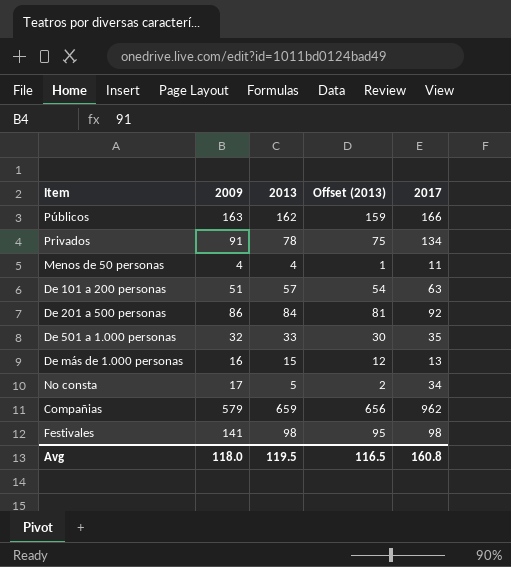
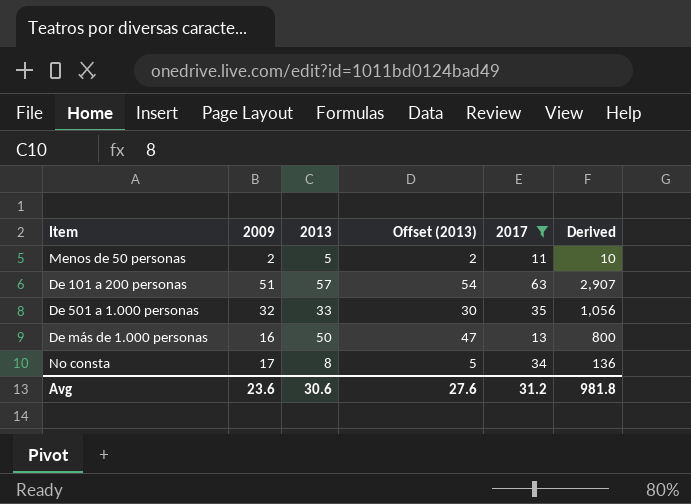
filter: none -> 2017 <= 63
column Derived | formula: none -> [2009] * [2013]
Menos de 50 personas | 2009: 4 -> 2
Menos de 50 personas | 2013: 4 -> 5
Menos de 50 personas | Offset (2013): 1 -> 2
De más de 1.000 personas | 2013: 15 -> 50
De más de 1.000 personas | Offset (2013): 12 -> 47
No consta | 2013: 5 -> 8
No consta | Offset (2013): 2 -> 5
Avg | 2009: 118.0 -> 23.6
Avg | 2013: 119.5 -> 30.6
Avg | Offset (2013): 116.5 -> 27.6
Avg | 2017: 160.8 -> 31.2

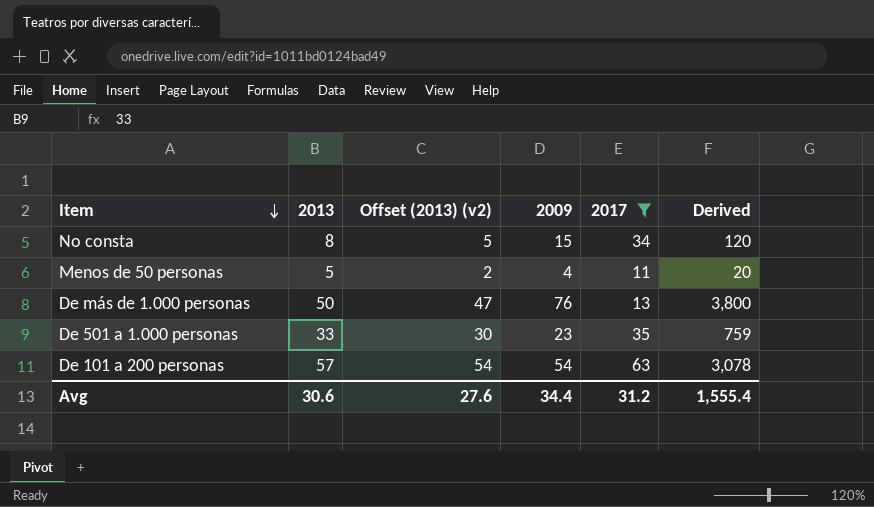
row order: none -> Item descending
column name: Offset (2013) -> Offset (2013) (v2)
column 2009 | position: 2 -> 4
No consta | 2009: 17 -> 15
No consta | Derived: 136 -> 120
Menos de 50 personas | 2009: 2 -> 4
Menos de 50 personas | Derived: 10 -> 20
De más de 1.000 personas | 2009: 16 -> 76
De más de 1.000 personas | Derived: 800 -> 3,800
De 501 a 1.000 personas | 2009: 32 -> 23
De 501 a 1.000 personas | Derived: 1,056 -> 759
De 101 a 200 personas | 2009: 51 -> 54
De 101 a 200 personas | Derived: 2,907 -> 3,078
Avg | 2009: 23.6 -> 34.4
Avg | Derived: 981.8 -> 1,555.4

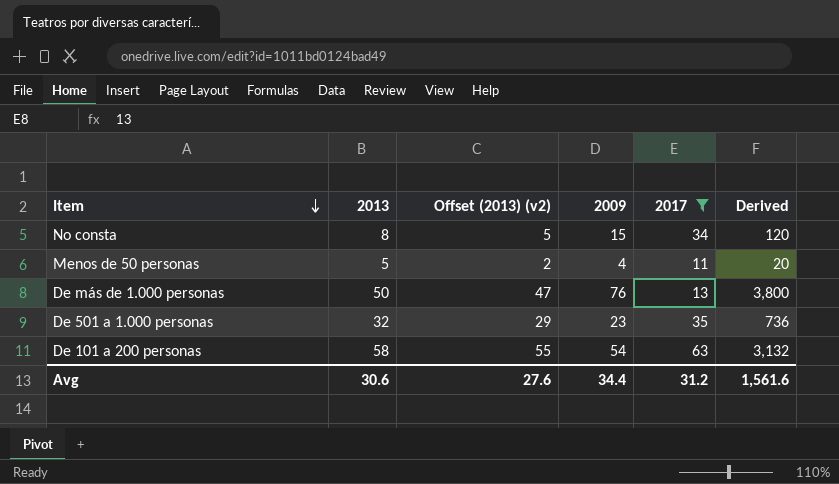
De 501 a 1.000 personas | 2013: 33 -> 32
De 501 a 1.000 personas | Offset (2013) (v2): 30 -> 29
De 501 a 1.000 personas | Derived: 759 -> 736
De 101 a 200 personas | 2013: 57 -> 58
De 101 a 200 personas | Offset (2013) (v2): 54 -> 55
De 101 a 200 personas | Derived: 3,078 -> 3,132
Avg | Derived: 1,555.4 -> 1,561.6

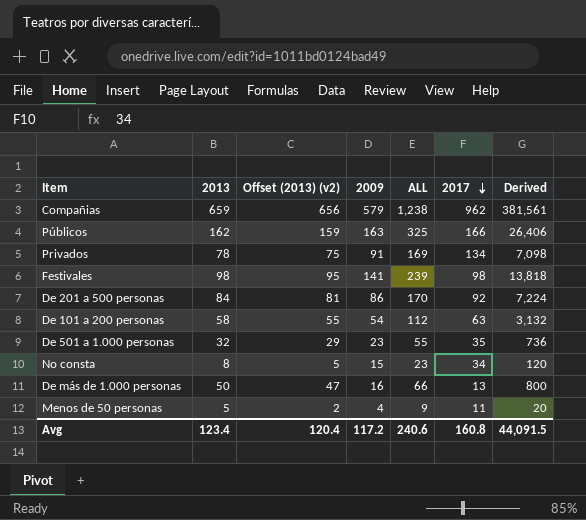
filter: 2017 <= 63 -> none
row order: Item descending -> 2017 descending
column ALL | formula: none -> [2013] + [2009]
De más de 1.000 personas | 2009: 76 -> 16
De más de 1.000 personas | Derived: 3,800 -> 800
Avg | 2013: 30.6 -> 123.4
Avg | Offset (2013) (v2): 27.6 -> 120.4
Avg | 2009: 34.4 -> 117.2
Avg | 2017: 31.2 -> 160.8
Avg | Derived: 1,561.6 -> 44,091.5

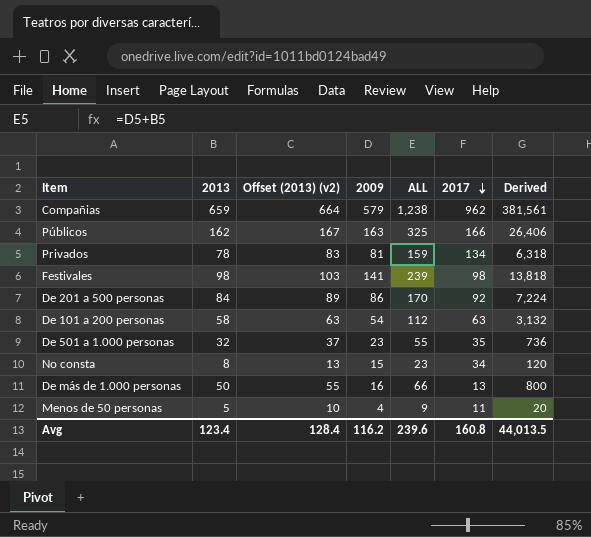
column Offset (2013) (v2) | formula: [2013] - 3 -> [2013] + 5
Privados | 2009: 91 -> 81
Privados | ALL: 169 -> 159
Privados | Derived: 7,098 -> 6,318
Avg | Offset (2013) (v2): 120.4 -> 128.4
Avg | 2009: 117.2 -> 116.2
Avg | ALL: 240.6 -> 239.6
Avg | Derived: 44,091.5 -> 44,013.5

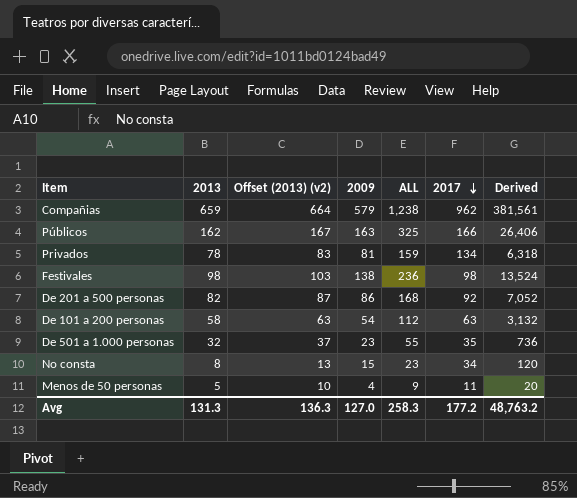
row De más de 1.000 personas: 50 | 55 | 16 | 66 | 13 | 800 -> none
Festivales | 2009: 141 -> 138
Festivales | ALL: 239 -> 236
Festivales | Derived: 13,818 -> 13,524
De 201 a 500 personas | 2013: 84 -> 82
De 201 a 500 personas | Offset (2013) (v2): 89 -> 87
De 201 a 500 personas | ALL: 170 -> 168
De 201 a 500 personas | Derived: 7,224 -> 7,052
Avg | 2013: 123.4 -> 131.3
Avg | Offset (2013) (v2): 128.4 -> 136.3
Avg | 2009: 116.2 -> 127.0
Avg | ALL: 239.6 -> 258.3
Avg | 2017: 160.8 -> 177.2
Avg | Derived: 44,013.5 -> 48,763.2

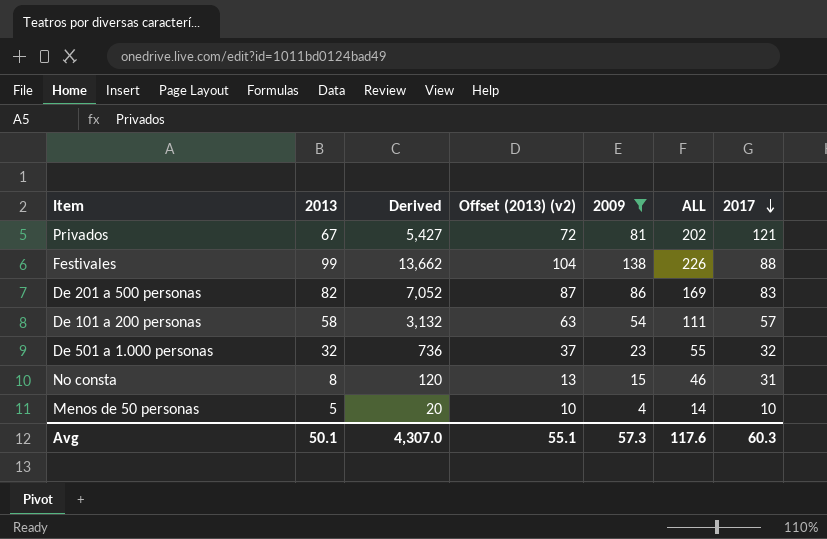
filter: none -> 2009 <= 138
column Derived | position: 7 -> 3
column ALL | formula: [2013] + [2009] -> [2009] + [2017]
Privados | 2013: 78 -> 67
Privados | Derived: 6,318 -> 5,427
Privados | Offset (2013) (v2): 83 -> 72
Privados | 2017: 134 -> 121
Festivales | 2013: 98 -> 99
Festivales | Derived: 13,524 -> 13,662
Festivales | Offset (2013) (v2): 103 -> 104
Festivales | 2017: 98 -> 88
De 201 a 500 personas | 2017: 92 -> 83
De 101 a 200 personas | 2017: 63 -> 57
De 501 a 1.000 personas | 2017: 35 -> 32
No consta | 2017: 34 -> 31
Menos de 50 personas | 2017: 11 -> 10
Avg | 2013: 131.3 -> 50.1
Avg | Derived: 48,763.2 -> 4,307.0
Avg | Offset (2013) (v2): 136.3 -> 55.1
Avg | 2009: 127.0 -> 57.3
Avg | ALL: 258.3 -> 117.6
Avg | 2017: 177.2 -> 60.3

